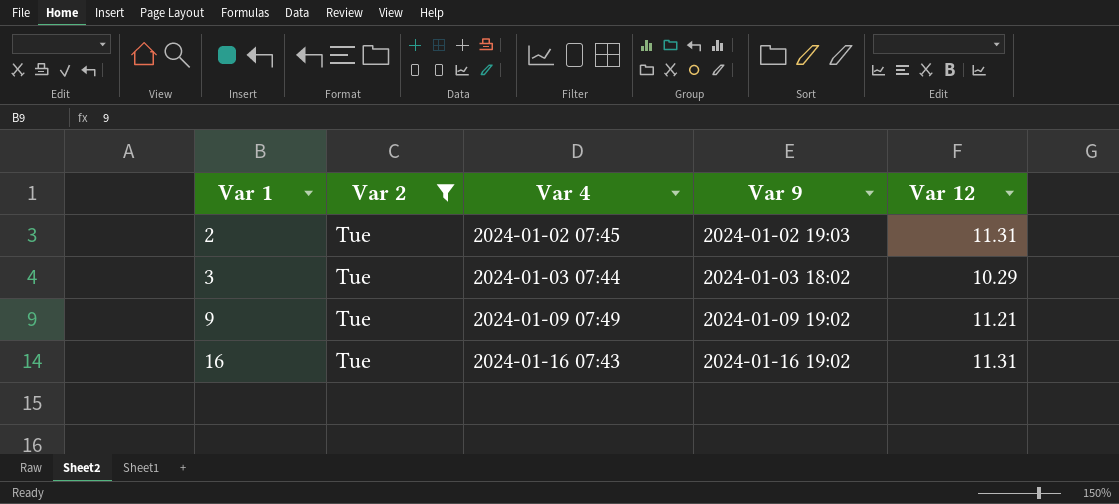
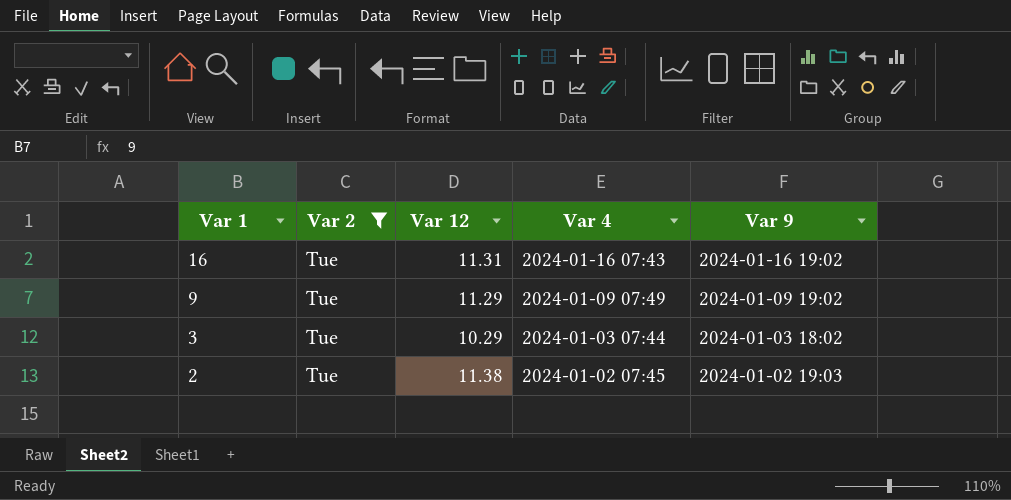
row order: Var 1 ascending -> Var 1 descending
column Var 12 | position: 5 -> 3
9 | Var 12: 11.21 -> 11.29
2 | Var 12: 11.31 -> 11.38

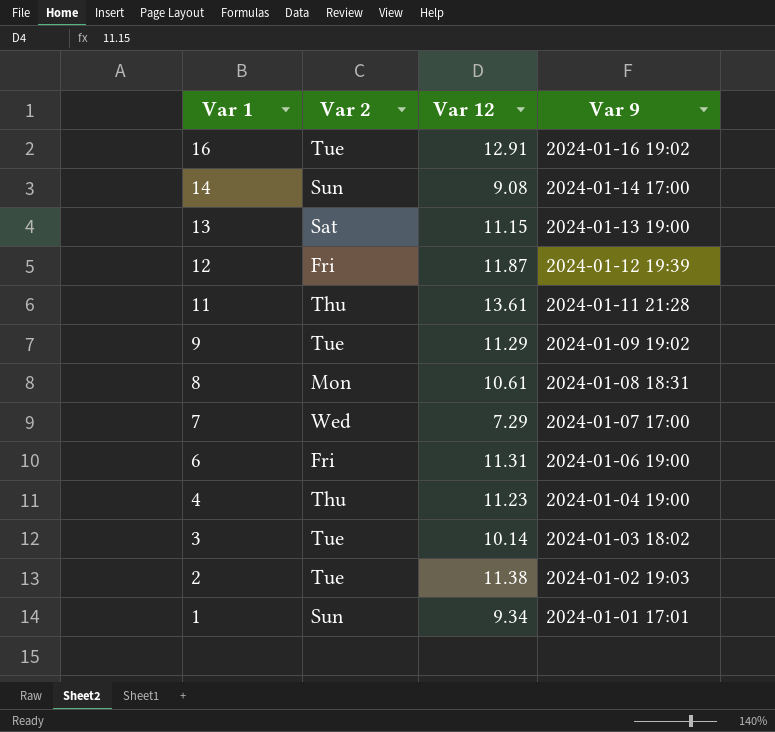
filter: Var 2 = Tue -> none
column Var 4 | position: 4 -> none
16 | Var 12: 11.31 -> 12.91
3 | Var 12: 10.29 -> 10.14

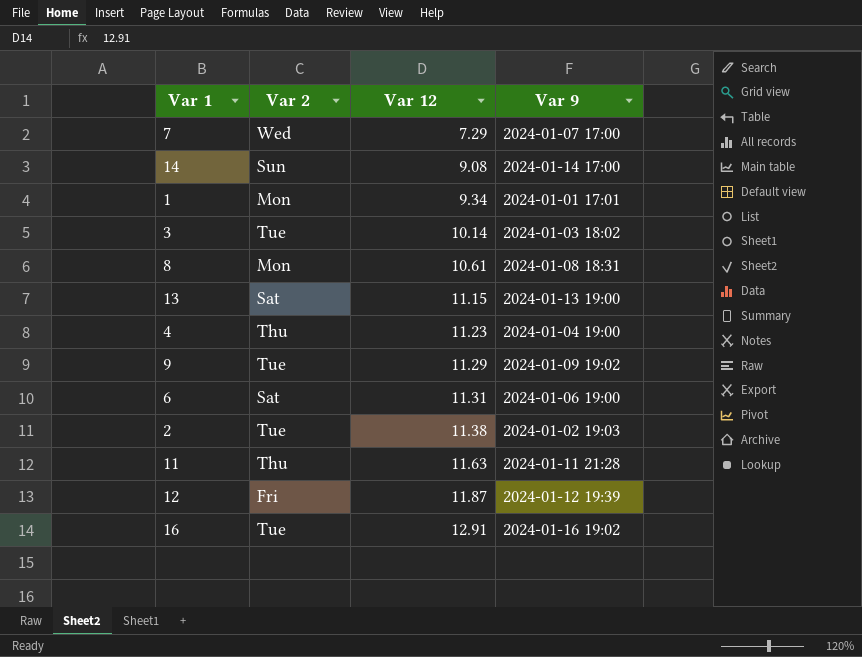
row order: Var 1 descending -> Var 12 ascending
1 | Var 2: Sun -> Mon
6 | Var 2: Fri -> Sat
11 | Var 12: 13.61 -> 11.63

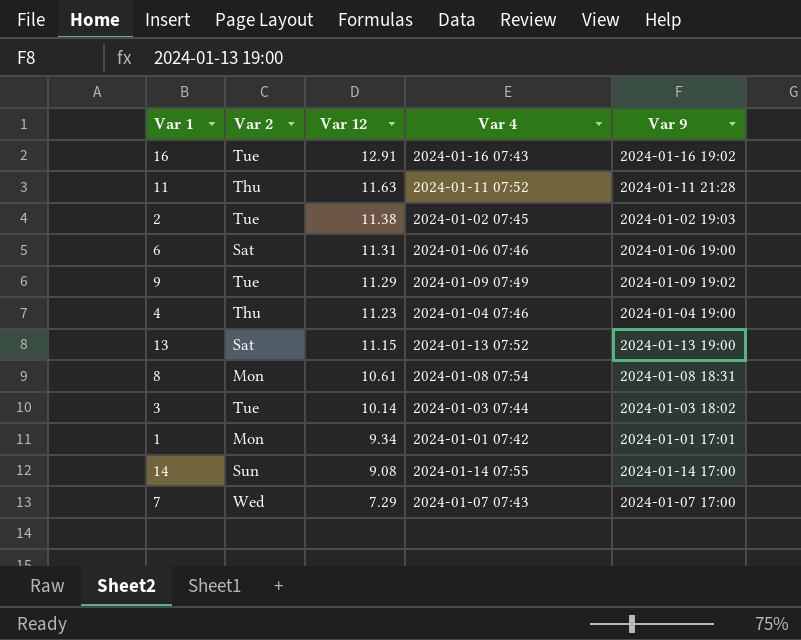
row order: Var 12 ascending -> Var 12 descending
column Var 4 | position: none -> 4
row 12: Fri | 11.87 | 2024-01-12 19:39 -> none

